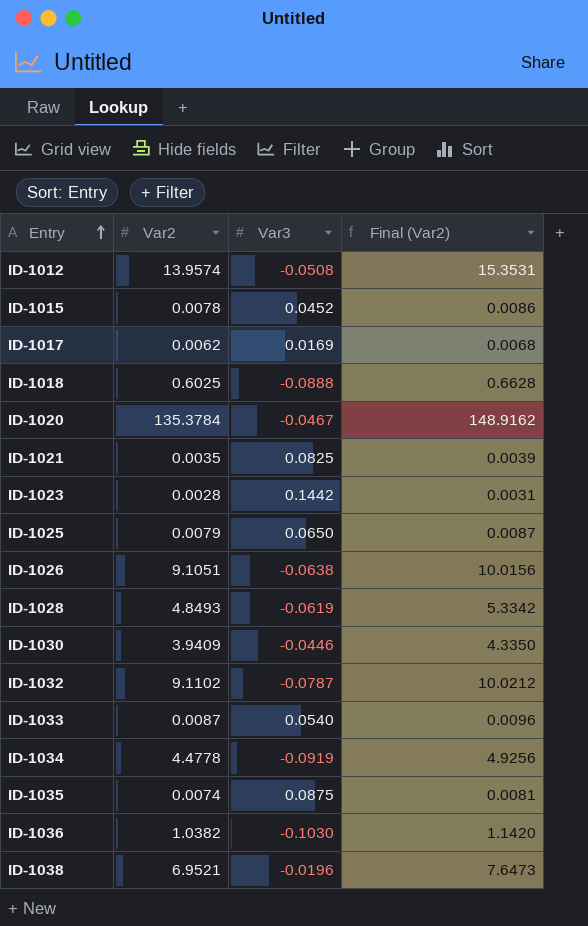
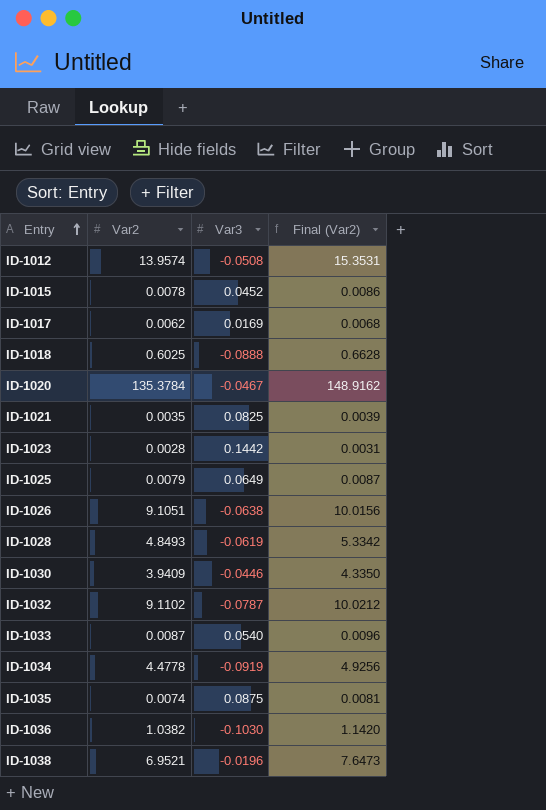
ID-1025 | Var3: 0.0650 -> 0.0649

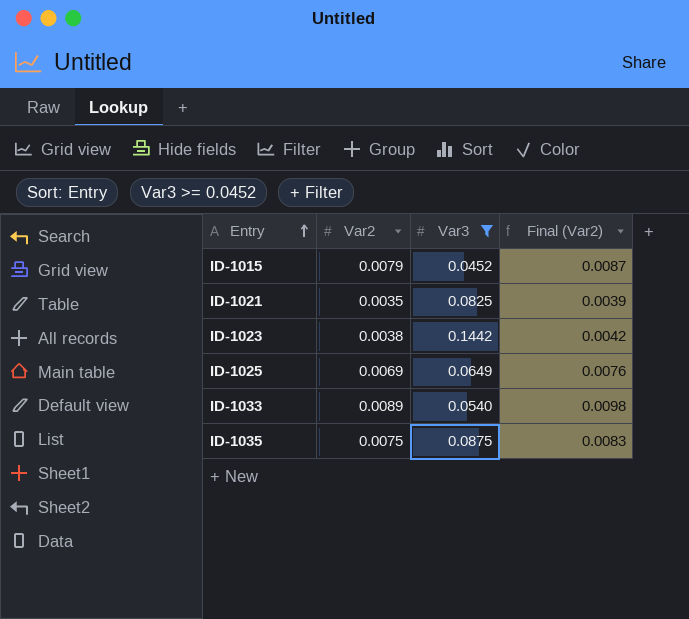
filter: none -> Var3 >= 0.0452
ID-1015 | Var2: 0.0078 -> 0.0079
ID-1015 | Final (Var2): 0.0086 -> 0.0087
ID-1023 | Var2: 0.0028 -> 0.0038
ID-1023 | Final (Var2): 0.0031 -> 0.0042
ID-1025 | Var2: 0.0079 -> 0.0069
ID-1025 | Final (Var2): 0.0087 -> 0.0076
ID-1033 | Var2: 0.0087 -> 0.0089
ID-1033 | Final (Var2): 0.0096 -> 0.0098
ID-1035 | Var2: 0.0074 -> 0.0075
ID-1035 | Final (Var2): 0.0081 -> 0.0083

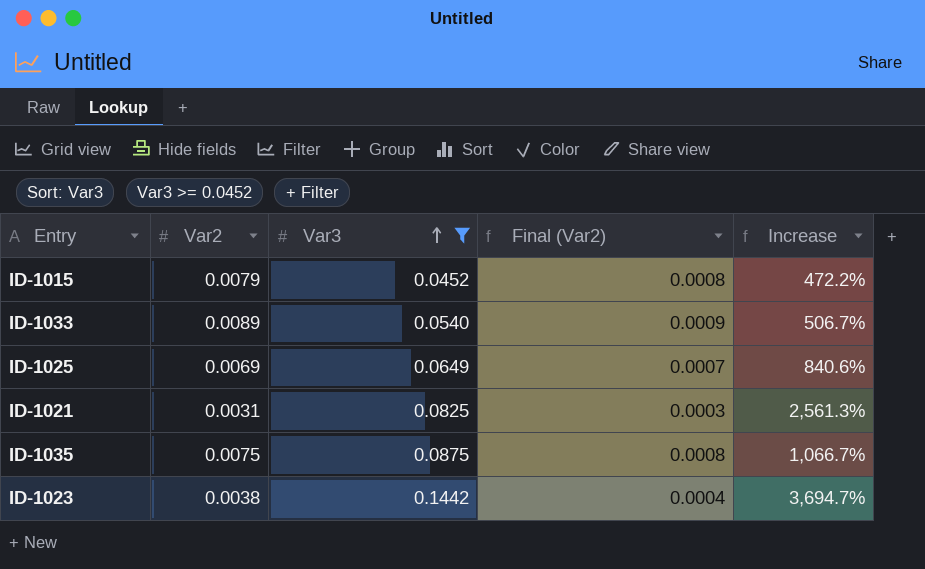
row order: Entry ascending -> Var3 ascending
column Final (Var2) | formula: [Var2] * 1.1 -> [Var2] * 0.1
column Increase | formula: none -> ([Var3] - [Var2]) / [Var2]
ID-1021 | Var2: 0.0035 -> 0.0031

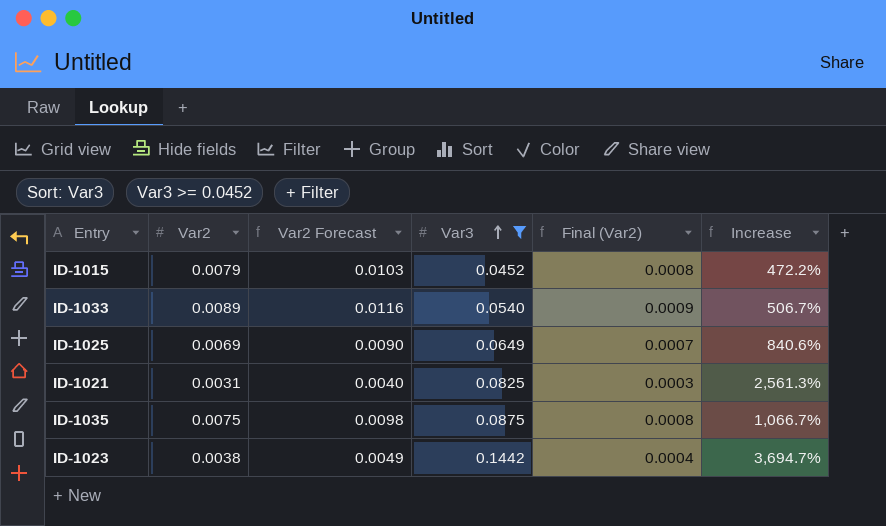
column Var2 Forecast | formula: none -> [Var2] * 1.3

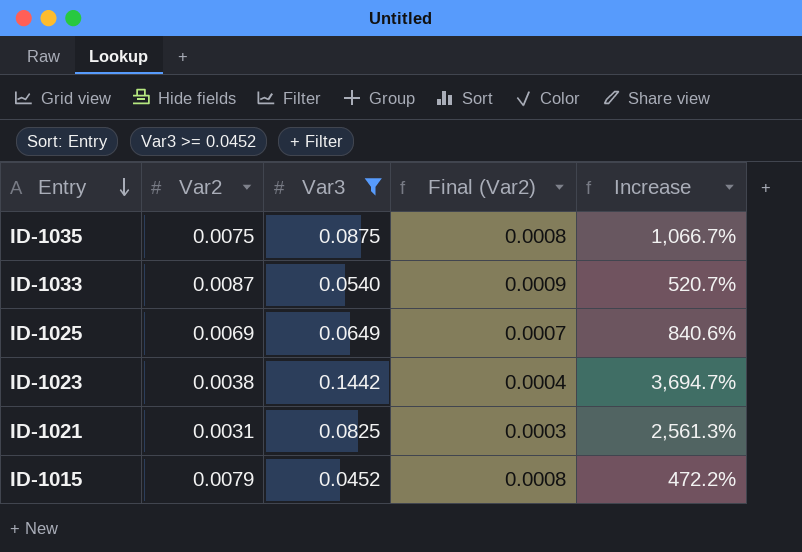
row order: Var3 ascending -> Entry descending
column Var2 Forecast | formula: [Var2] * 1.3 -> none
ID-1033 | Var2: 0.0089 -> 0.0087
ID-1033 | Increase: 506.7% -> 520.7%

